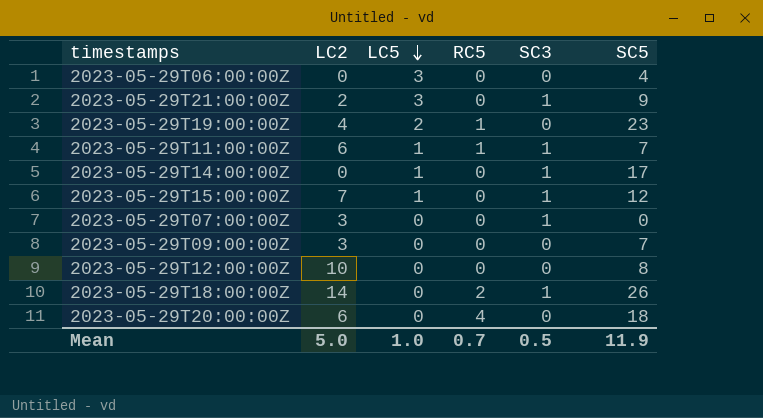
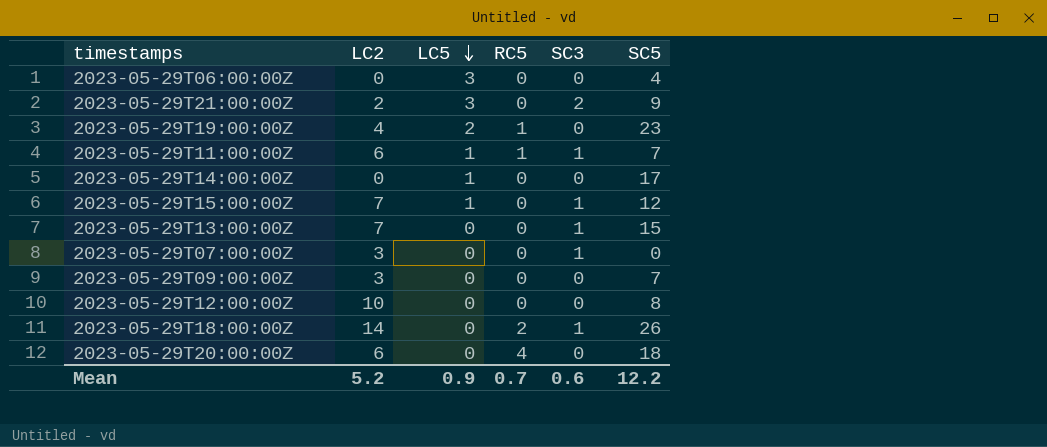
2023-05-29T21:00:00Z | SC3: 1 -> 2
2023-05-29T14:00:00Z | SC3: 1 -> 0
row 2023-05-29T13:00:00Z: none -> 7 | 0 | 0 | 1 | 15
Mean | LC2: 5.0 -> 5.2
Mean | LC5: 1.0 -> 0.9
Mean | SC3: 0.5 -> 0.6
Mean | SC5: 11.9 -> 12.2

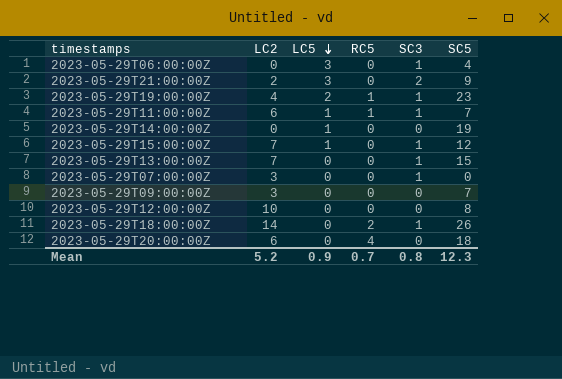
2023-05-29T06:00:00Z | SC3: 0 -> 1
2023-05-29T19:00:00Z | SC3: 0 -> 1
2023-05-29T14:00:00Z | SC5: 17 -> 19
Mean | SC3: 0.6 -> 0.8
Mean | SC5: 12.2 -> 12.3

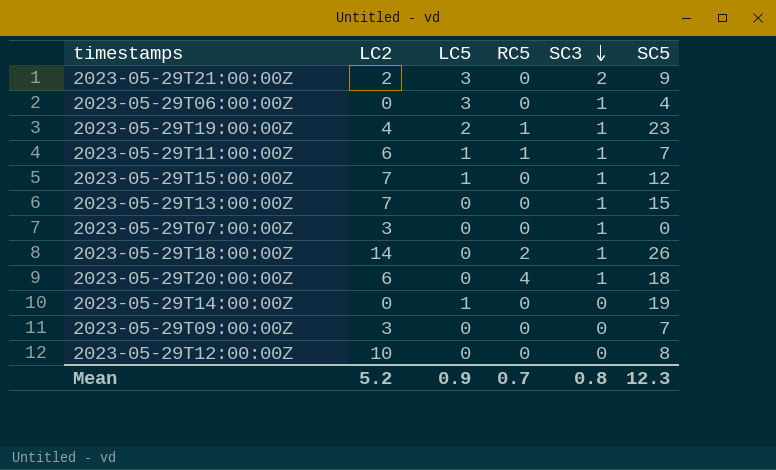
row order: LC5 descending -> SC3 descending
2023-05-29T20:00:00Z | SC3: 0 -> 1

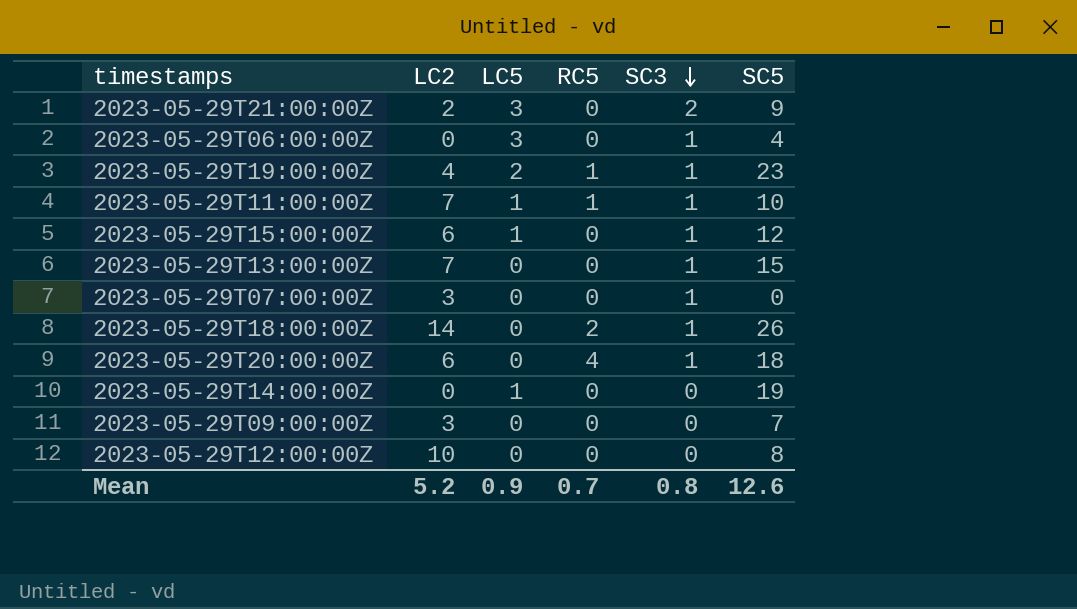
2023-05-29T11:00:00Z | LC2: 6 -> 7
2023-05-29T11:00:00Z | SC5: 7 -> 10
2023-05-29T15:00:00Z | LC2: 7 -> 6
Mean | SC5: 12.3 -> 12.6

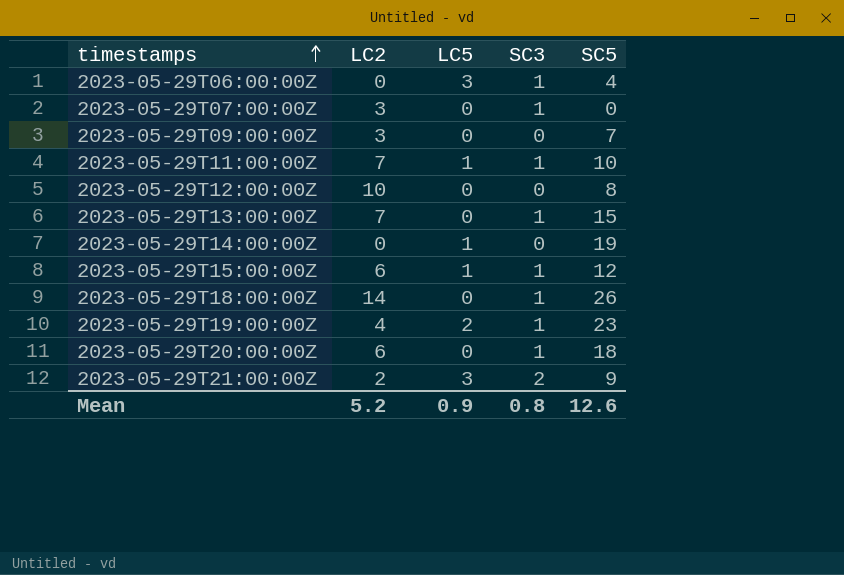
row order: SC3 descending -> timestamps ascending
column RC5 | position: 4 -> none

